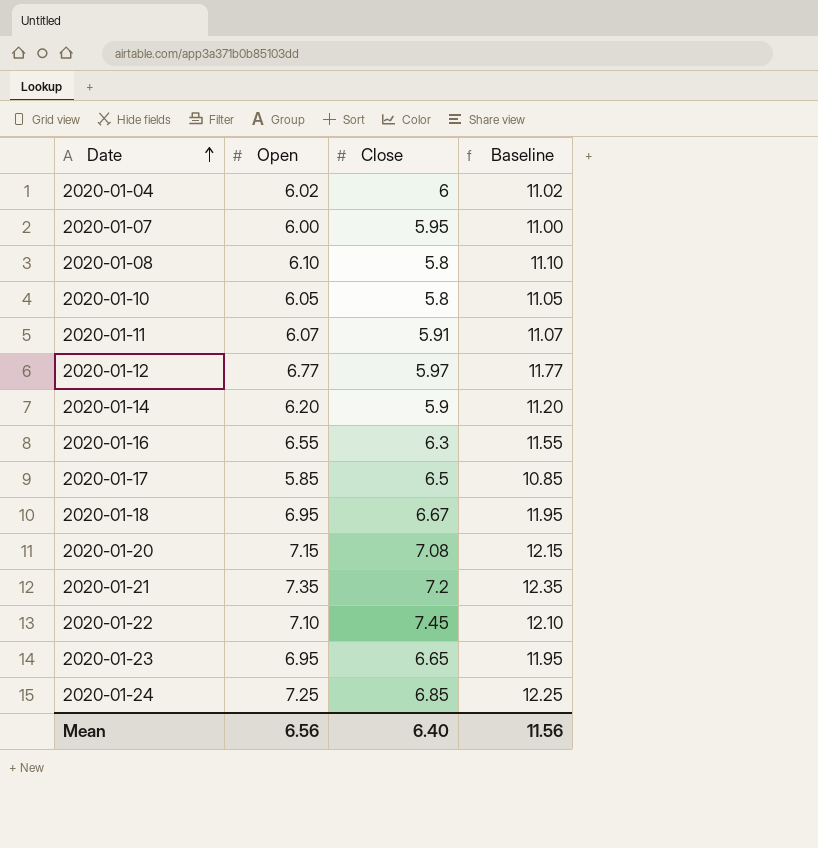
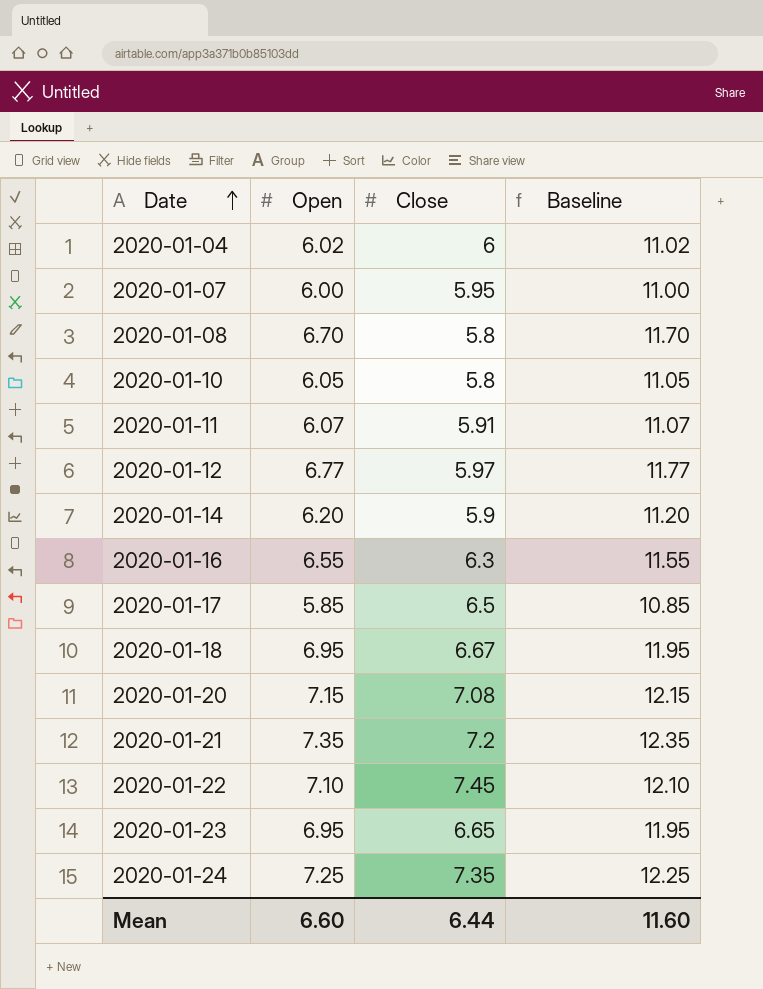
2020-01-08 | Open: 6.10 -> 6.70
2020-01-08 | Baseline: 11.10 -> 11.70
2020-01-24 | Close: 6.85 -> 7.35
Mean | Open: 6.56 -> 6.60
Mean | Close: 6.40 -> 6.44
Mean | Baseline: 11.56 -> 11.60

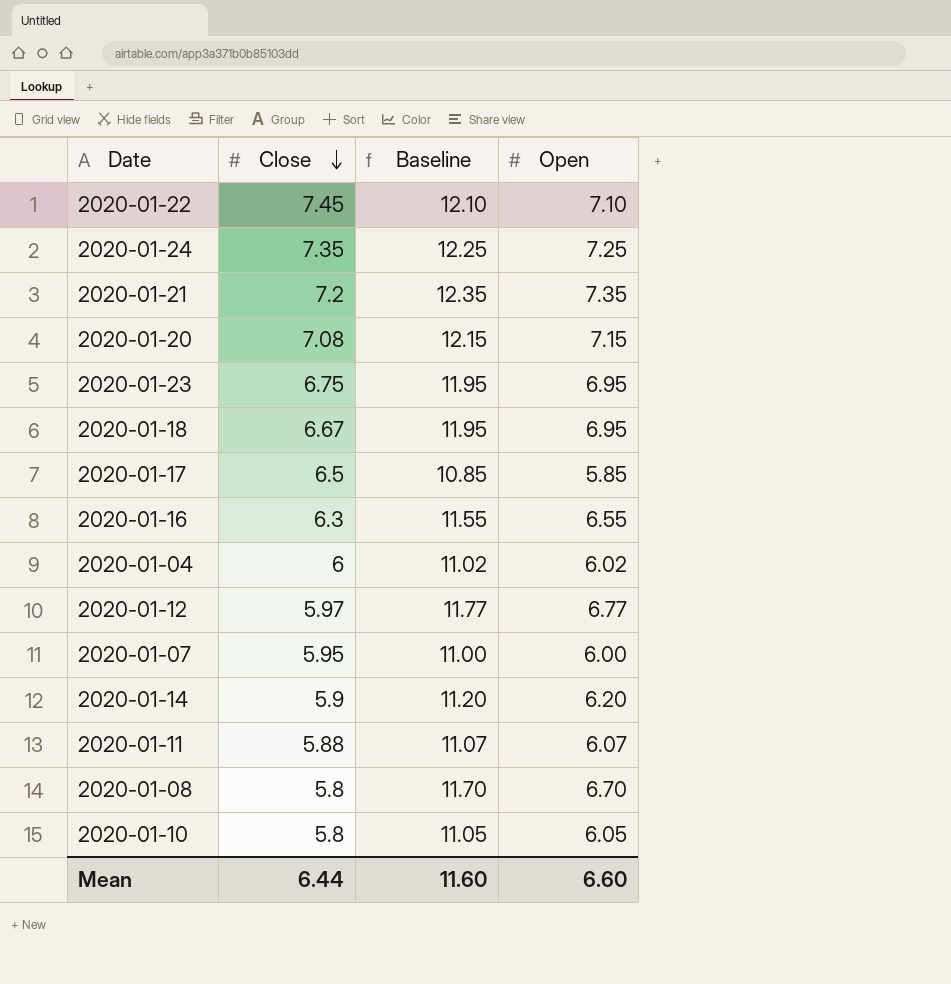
row order: Date ascending -> Close descending
column Open | position: 2 -> 4
2020-01-23 | Close: 6.65 -> 6.75
2020-01-11 | Close: 5.91 -> 5.88

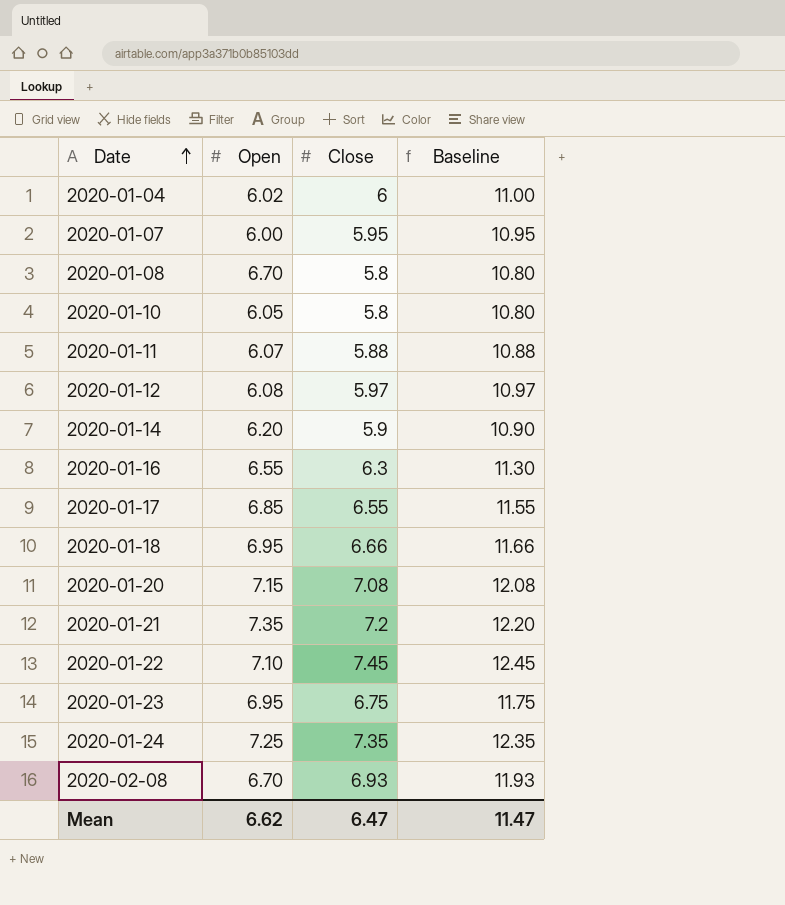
row order: Close descending -> Date ascending
column Open | position: 4 -> 2
column Baseline | formula: [Open] + 5 -> [Close] + 5
2020-01-12 | Open: 6.77 -> 6.08
2020-01-17 | Open: 5.85 -> 6.85
2020-01-17 | Close: 6.5 -> 6.55
2020-01-18 | Close: 6.67 -> 6.66
row 2020-02-08: none -> 6.70 | 6.93 | 11.93
Mean | Open: 6.60 -> 6.62
Mean | Close: 6.44 -> 6.47
Mean | Baseline: 11.60 -> 11.47

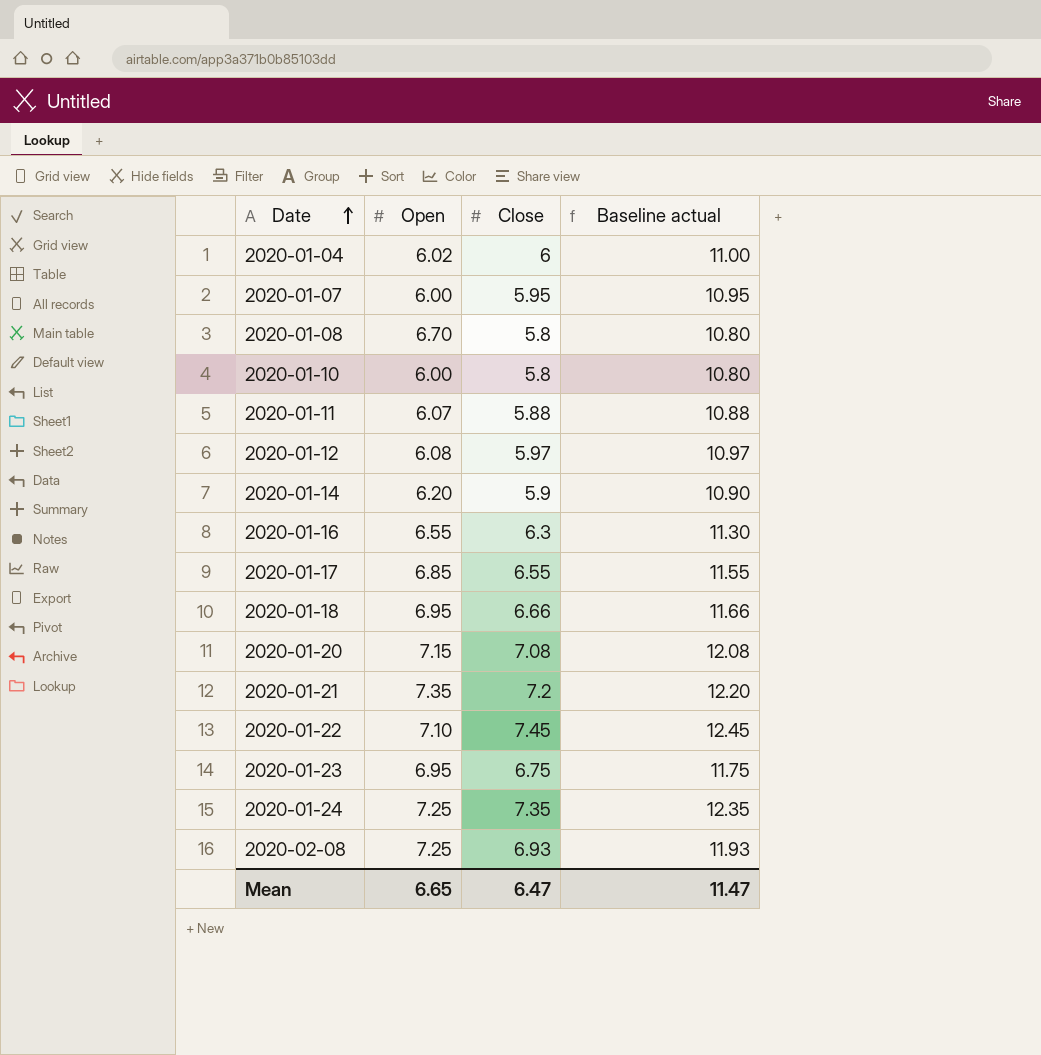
column name: Baseline -> Baseline actual
2020-01-10 | Open: 6.05 -> 6.00
2020-02-08 | Open: 6.70 -> 7.25
Mean | Open: 6.62 -> 6.65

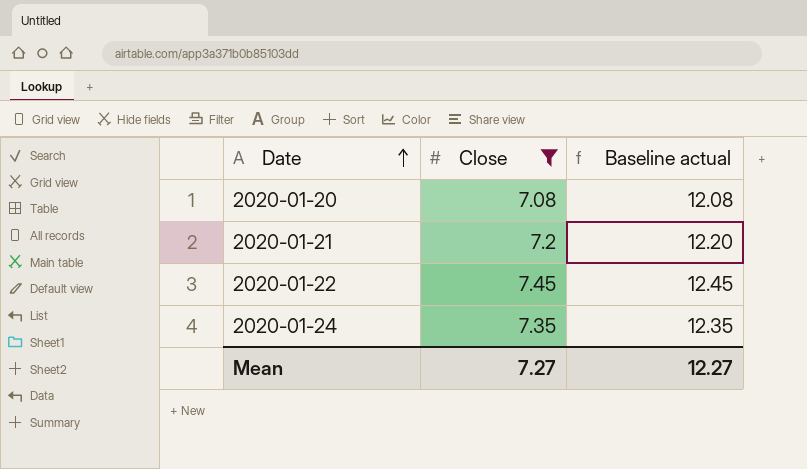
filter: none -> Close >= 7.08
column Open | position: 2 -> none
Mean | Close: 6.47 -> 7.27
Mean | Baseline actual: 11.47 -> 12.27

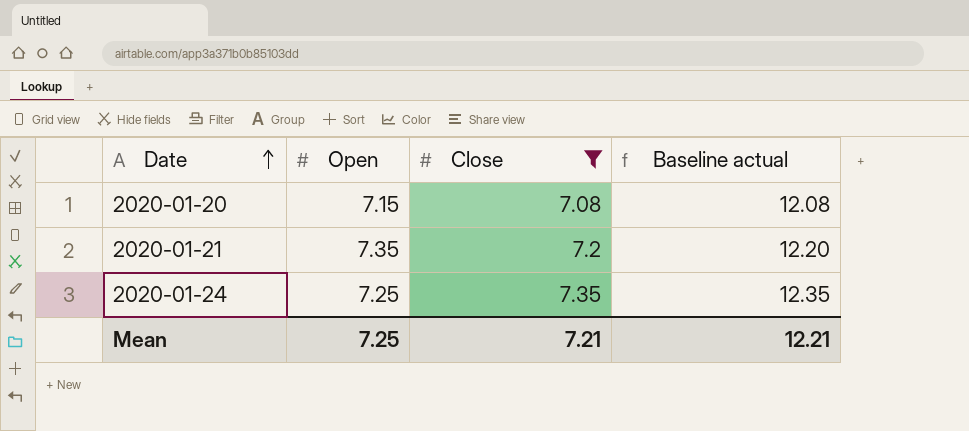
column Open | position: none -> 2
row 2020-01-22: 7.45 | 12.45 -> none
Mean | Close: 7.27 -> 7.21
Mean | Baseline actual: 12.27 -> 12.21

